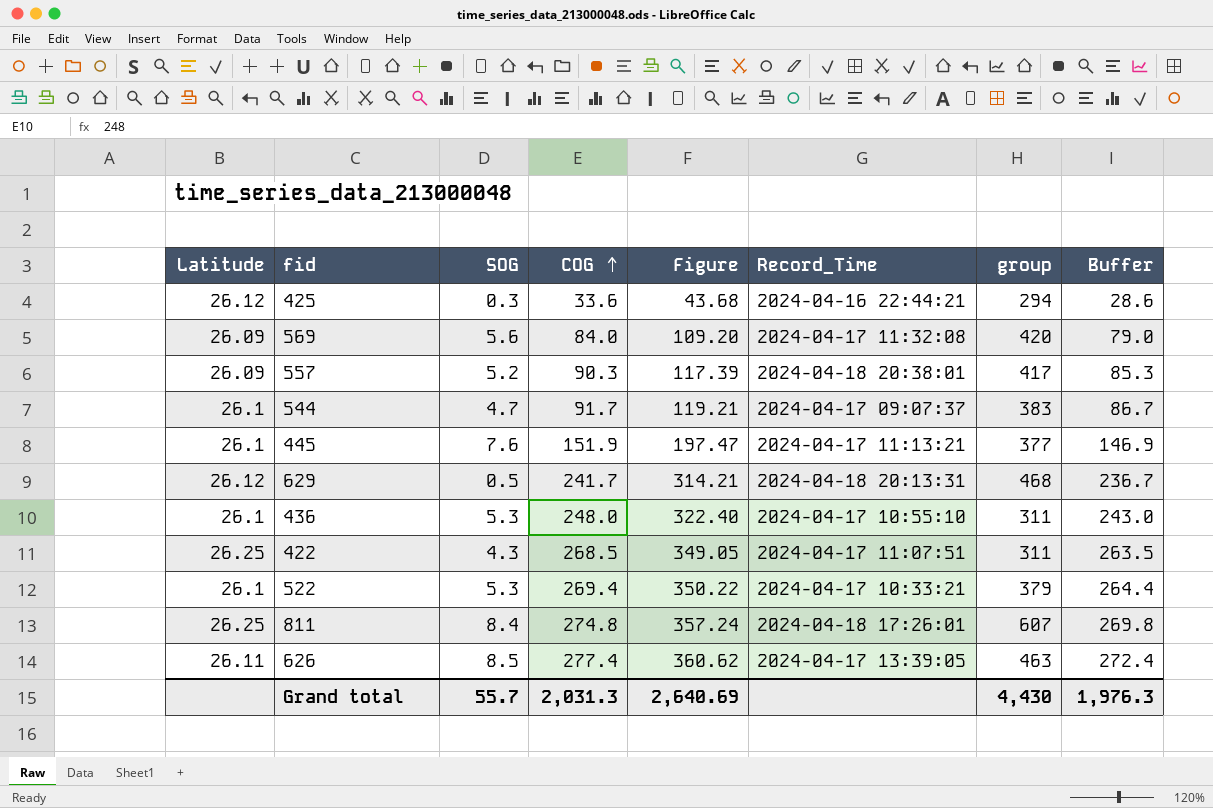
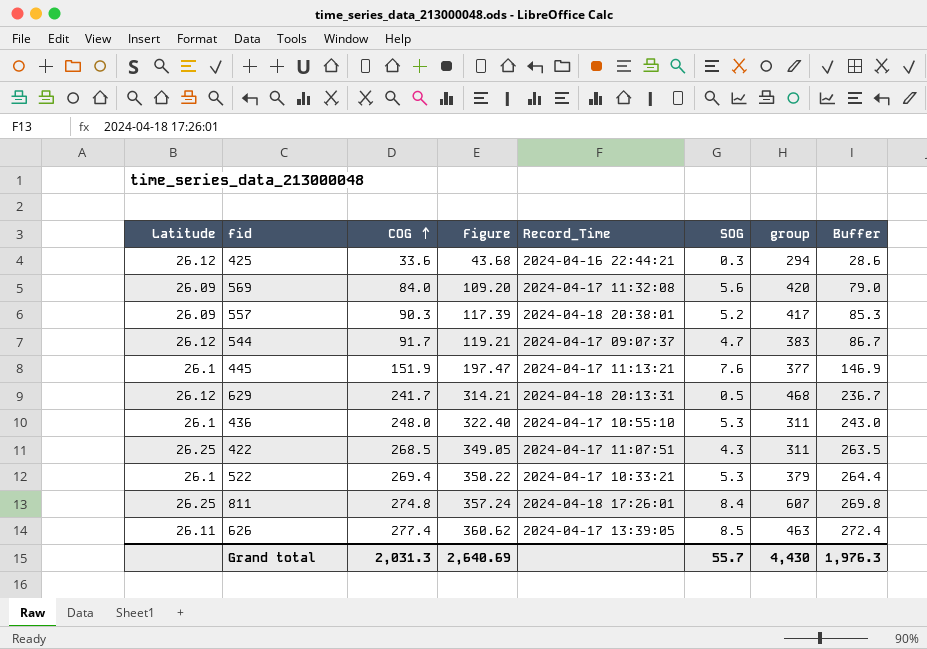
column SOG | position: 3 -> 6
544 | Latitude: 26.1 -> 26.12

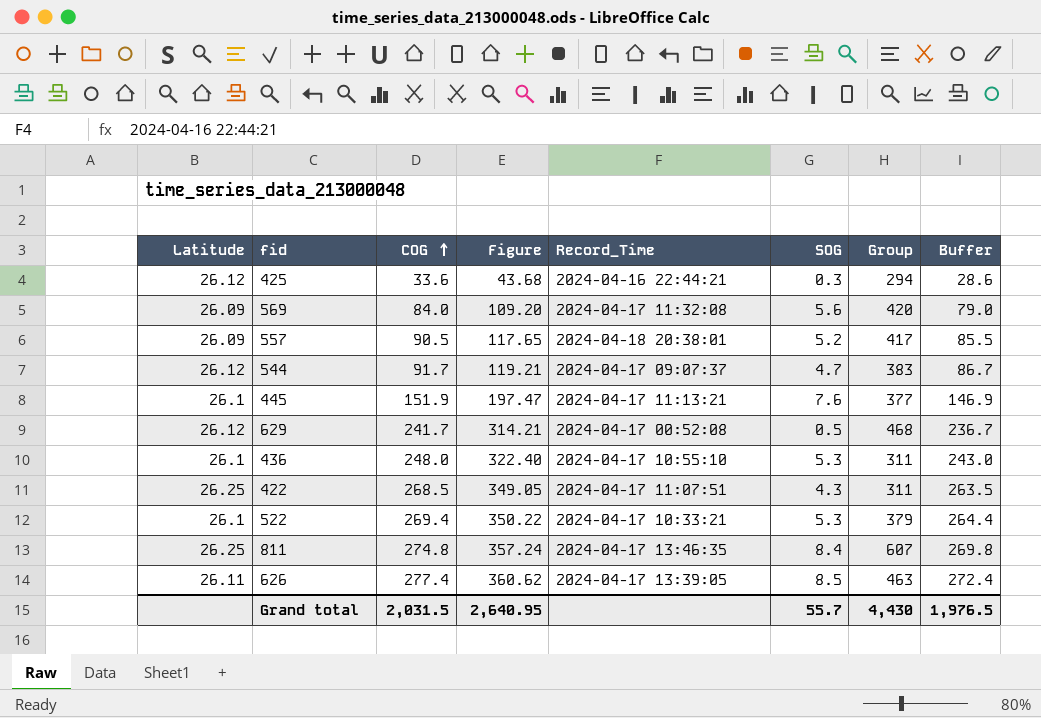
column name: group -> Group
557 | COG: 90.3 -> 90.5
557 | Figure: 117.39 -> 117.65
557 | Buffer: 85.3 -> 85.5
629 | Record_Time: 2024-04-18 20:13:31 -> 2024-04-17 00:52:08
811 | Record_Time: 2024-04-18 17:26:01 -> 2024-04-17 13:46:35
Grand total | COG: 2,031.3 -> 2,031.5
Grand total | Figure: 2,640.69 -> 2,640.95
Grand total | Buffer: 1,976.3 -> 1,976.5

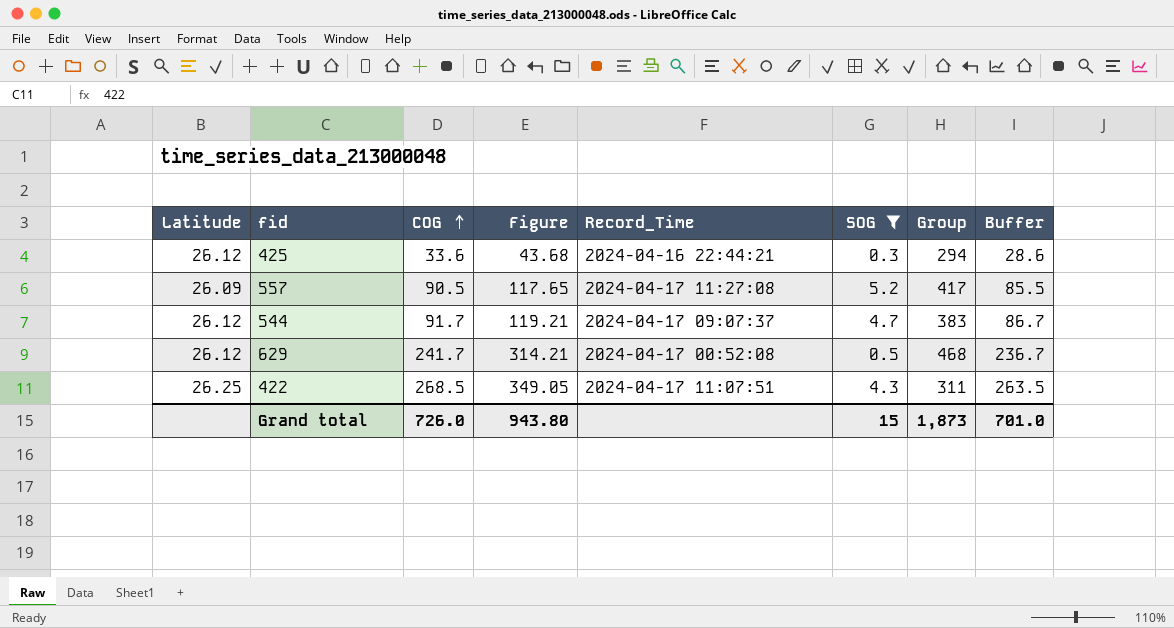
filter: none -> SOG <= 5.2
557 | Record_Time: 2024-04-18 20:38:01 -> 2024-04-17 11:27:08
Grand total | COG: 2,031.5 -> 726.0
Grand total | Figure: 2,640.95 -> 943.80
Grand total | SOG: 55.7 -> 15
Grand total | Group: 4,430 -> 1,873
Grand total | Buffer: 1,976.5 -> 701.0

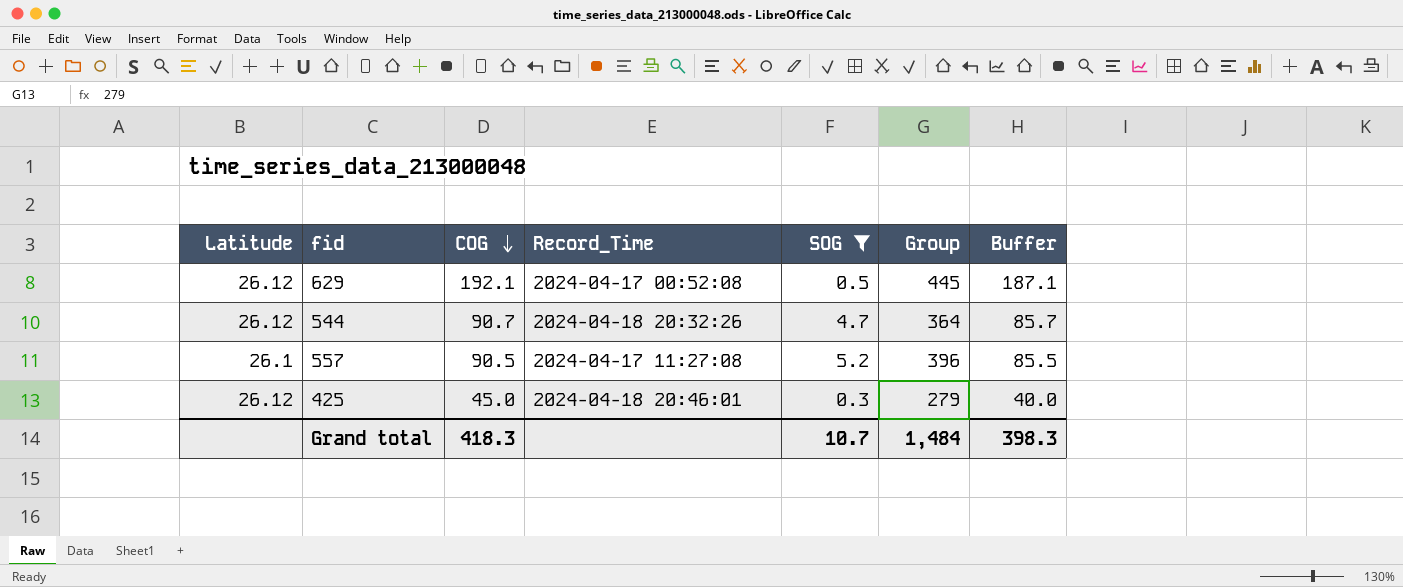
row order: COG ascending -> COG descending
column Figure | formula: [COG] * 1.3 -> none
row 422: 26.25 | 268.5 | 349.05 | 2024-04-17 11:07:51 | 4.3 | 311 | 263.5 -> none
629 | COG: 241.7 -> 192.1
629 | Group: 468 -> 445
629 | Buffer: 236.7 -> 187.1
544 | COG: 91.7 -> 90.7
544 | Record_Time: 2024-04-17 09:07:37 -> 2024-04-18 20:32:26
544 | Group: 383 -> 364
544 | Buffer: 86.7 -> 85.7
557 | Latitude: 26.09 -> 26.1
557 | Group: 417 -> 396
425 | COG: 33.6 -> 45.0
425 | Record_Time: 2024-04-16 22:44:21 -> 2024-04-18 20:46:01
425 | Group: 294 -> 279
425 | Buffer: 28.6 -> 40.0
Grand total | COG: 726.0 -> 418.3
Grand total | SOG: 15 -> 10.7
Grand total | Group: 1,873 -> 1,484
Grand total | Buffer: 701.0 -> 398.3

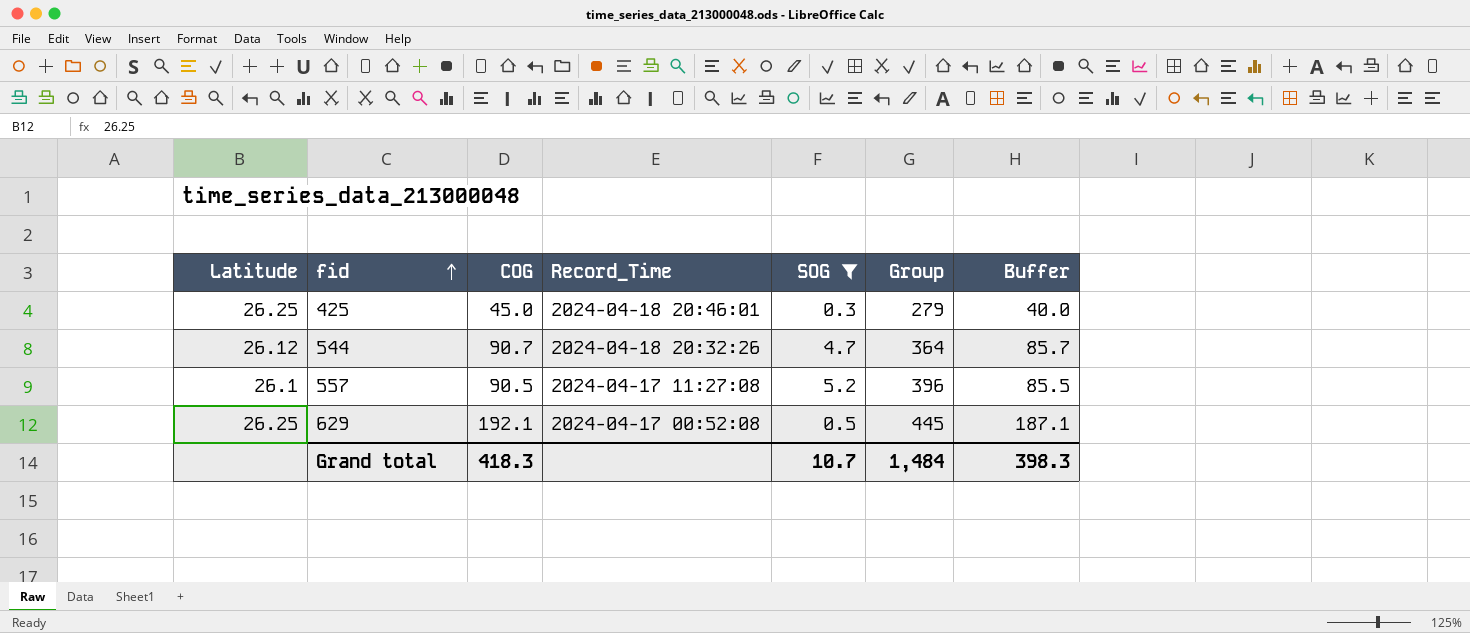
row order: COG descending -> fid ascending
425 | Latitude: 26.12 -> 26.25
629 | Latitude: 26.12 -> 26.25

